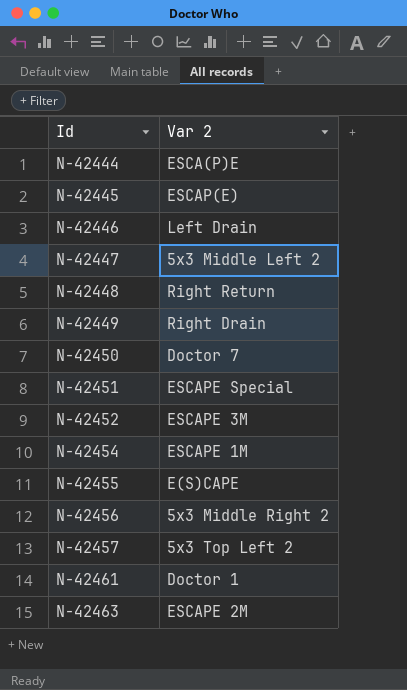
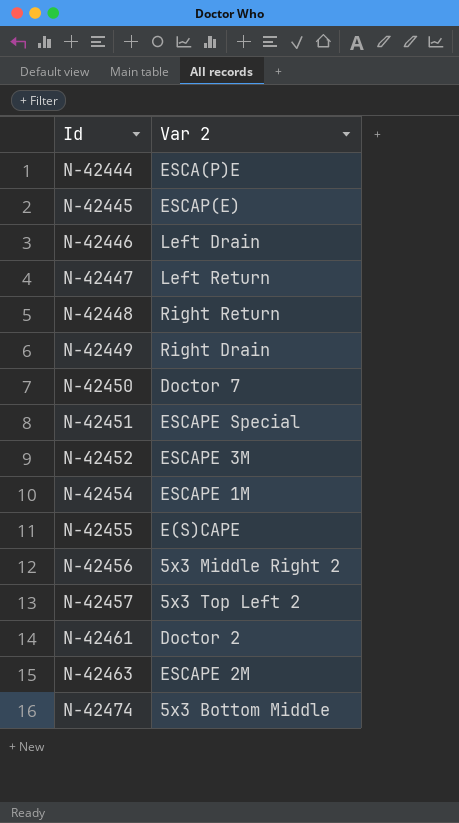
N-42447 | Var 2: 5x3 Middle Left 2 -> Left Return
N-42461 | Var 2: Doctor 1 -> Doctor 2
row N-42474: none -> 5x3 Bottom Middle

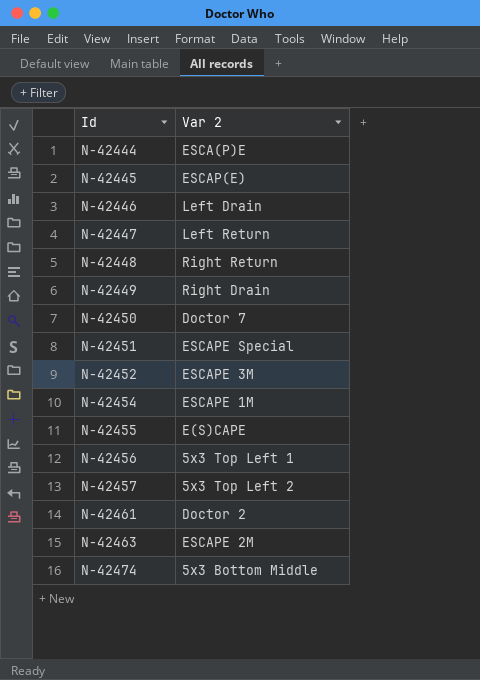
N-42456 | Var 2: 5x3 Middle Right 2 -> 5x3 Top Left 1

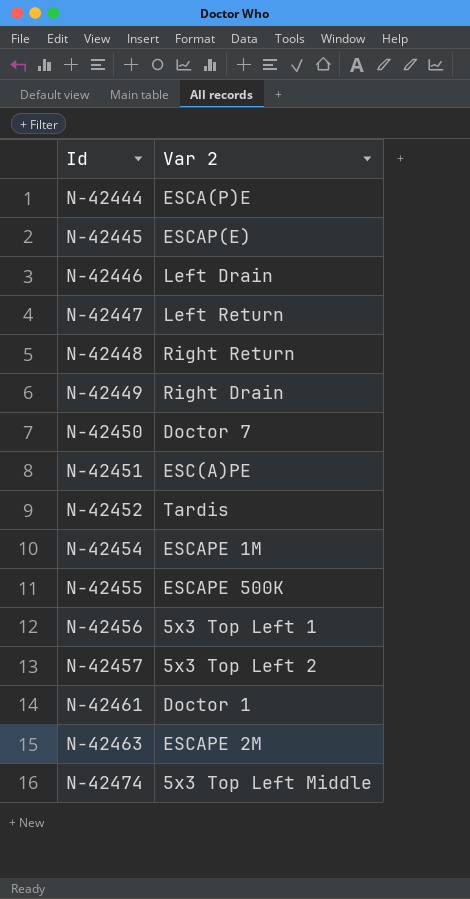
N-42451 | Var 2: ESCAPE Special -> ESC(A)PE
N-42452 | Var 2: ESCAPE 3M -> Tardis
N-42455 | Var 2: E(S)CAPE -> ESCAPE 500K
N-42461 | Var 2: Doctor 2 -> Doctor 1
N-42474 | Var 2: 5x3 Bottom Middle -> 5x3 Top Left Middle

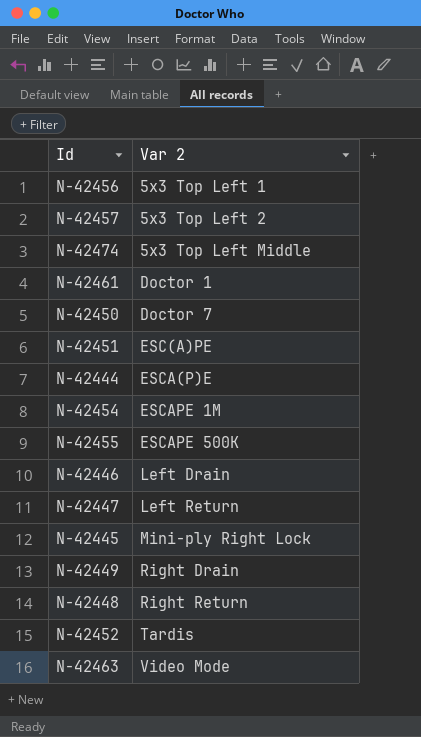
row order: Id ascending -> Var 2 ascending
N-42445 | Var 2: ESCAP(E) -> Mini-ply Right Lock
N-42463 | Var 2: ESCAPE 2M -> Video Mode

